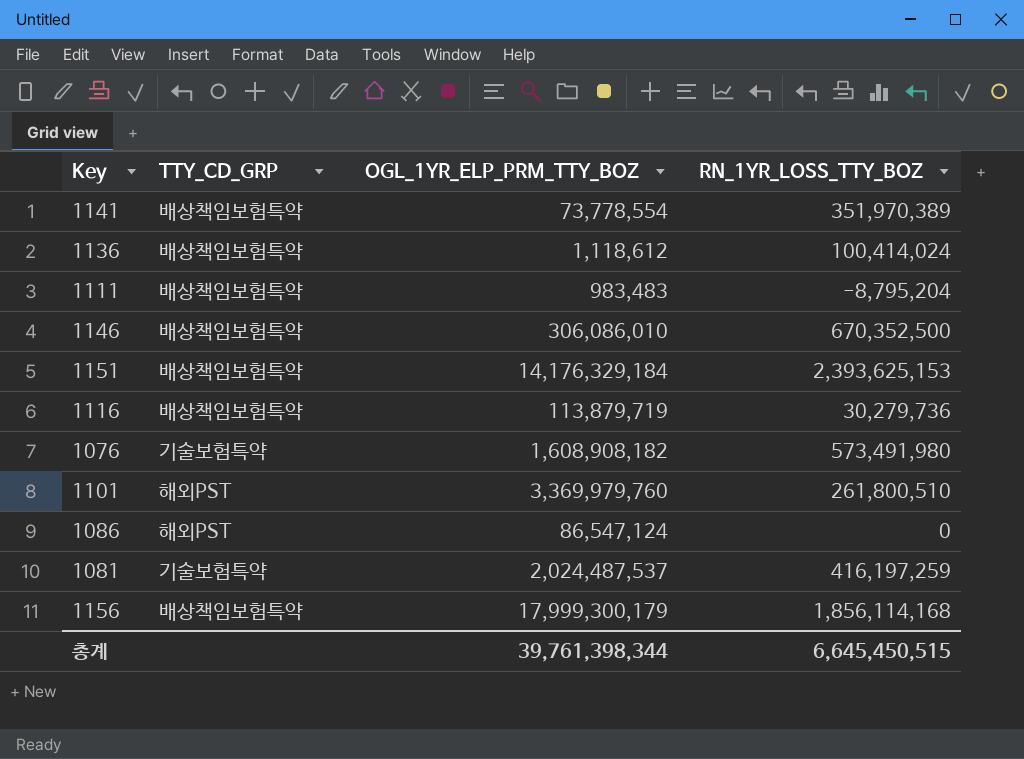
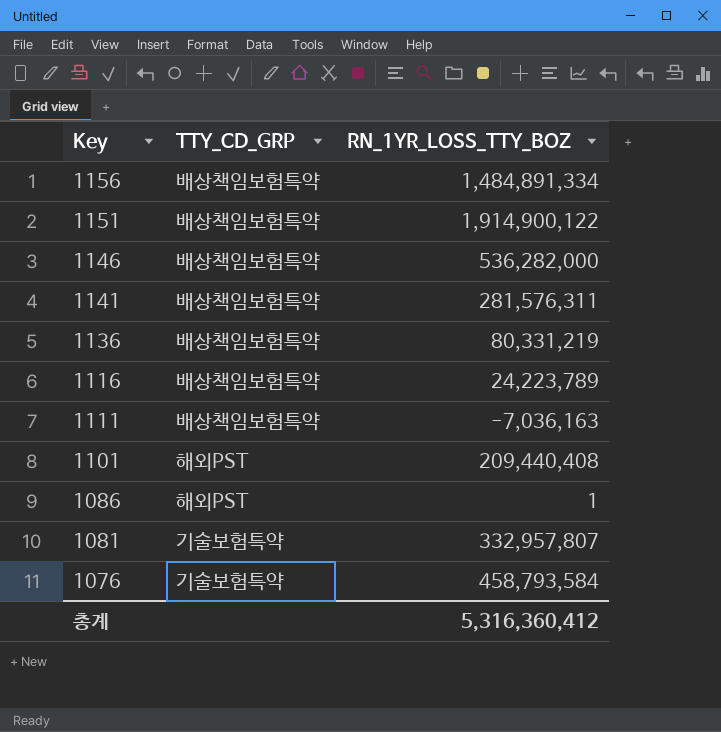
row order: none -> Key descending
column OGL_1YR_ELP_PRM_TTY_BOZ | position: 3 -> none
1156 | RN_1YR_LOSS_TTY_BOZ: 1,856,114,168 -> 1,484,891,334
1151 | RN_1YR_LOSS_TTY_BOZ: 2,393,625,153 -> 1,914,900,122
1146 | RN_1YR_LOSS_TTY_BOZ: 670,352,500 -> 536,282,000
1141 | RN_1YR_LOSS_TTY_BOZ: 351,970,389 -> 281,576,311
1136 | RN_1YR_LOSS_TTY_BOZ: 100,414,024 -> 80,331,219
1116 | RN_1YR_LOSS_TTY_BOZ: 30,279,736 -> 24,223,789
1111 | RN_1YR_LOSS_TTY_BOZ: -8,795,204 -> -7,036,163
1101 | RN_1YR_LOSS_TTY_BOZ: 261,800,510 -> 209,440,408
1086 | RN_1YR_LOSS_TTY_BOZ: 0 -> 1
1081 | RN_1YR_LOSS_TTY_BOZ: 416,197,259 -> 332,957,807
1076 | RN_1YR_LOSS_TTY_BOZ: 573,491,980 -> 458,793,584
총계 | RN_1YR_LOSS_TTY_BOZ: 6,645,450,515 -> 5,316,360,412

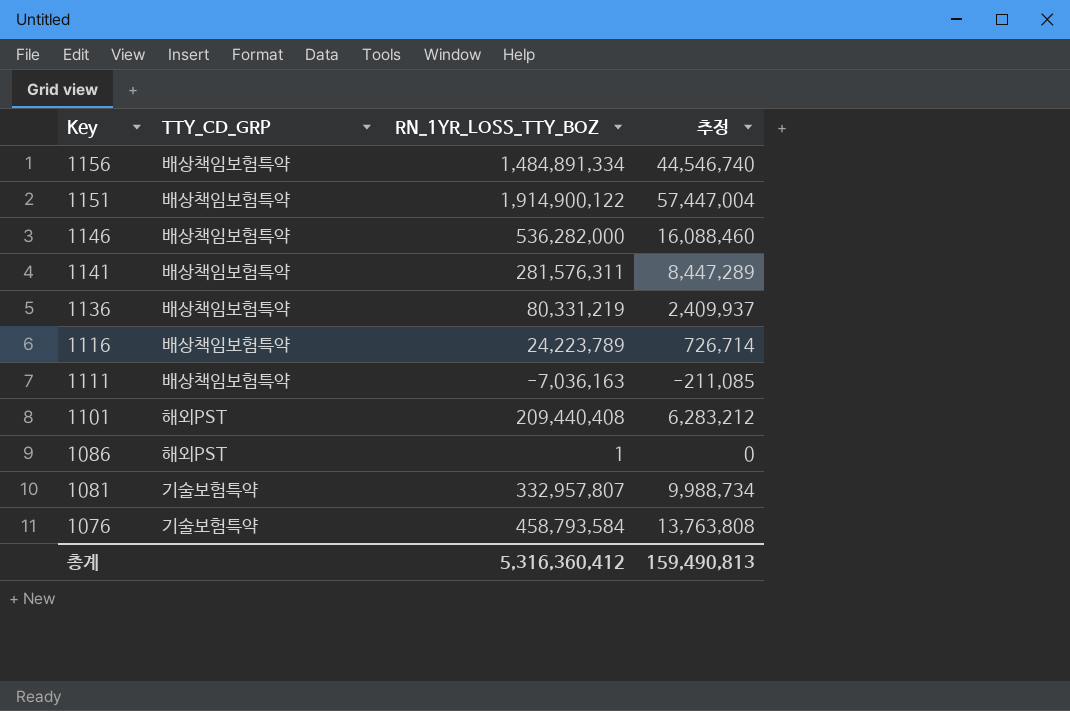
column 추정 | formula: none -> [RN_1YR_LOSS_TTY_BOZ] * 0.03

